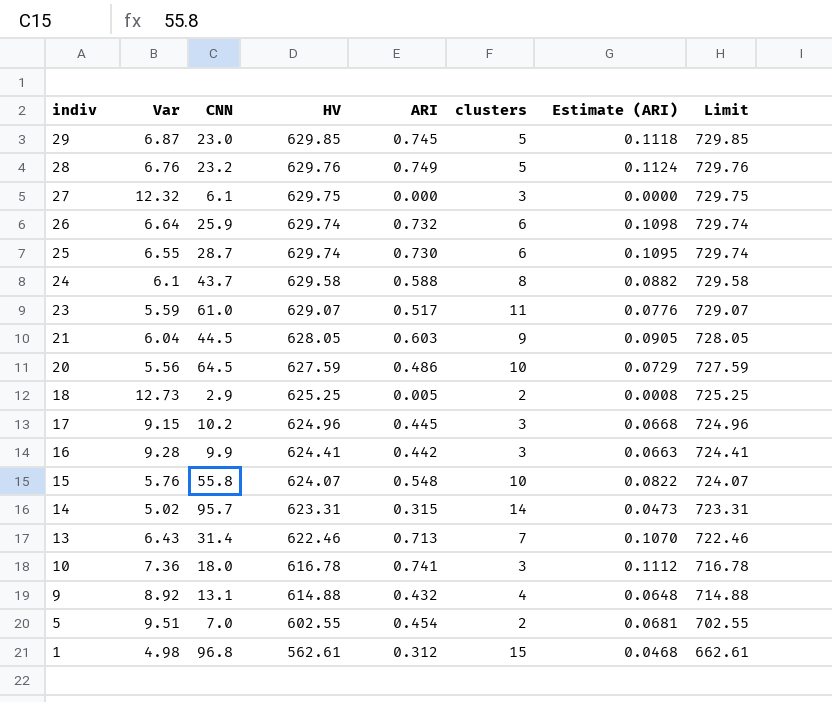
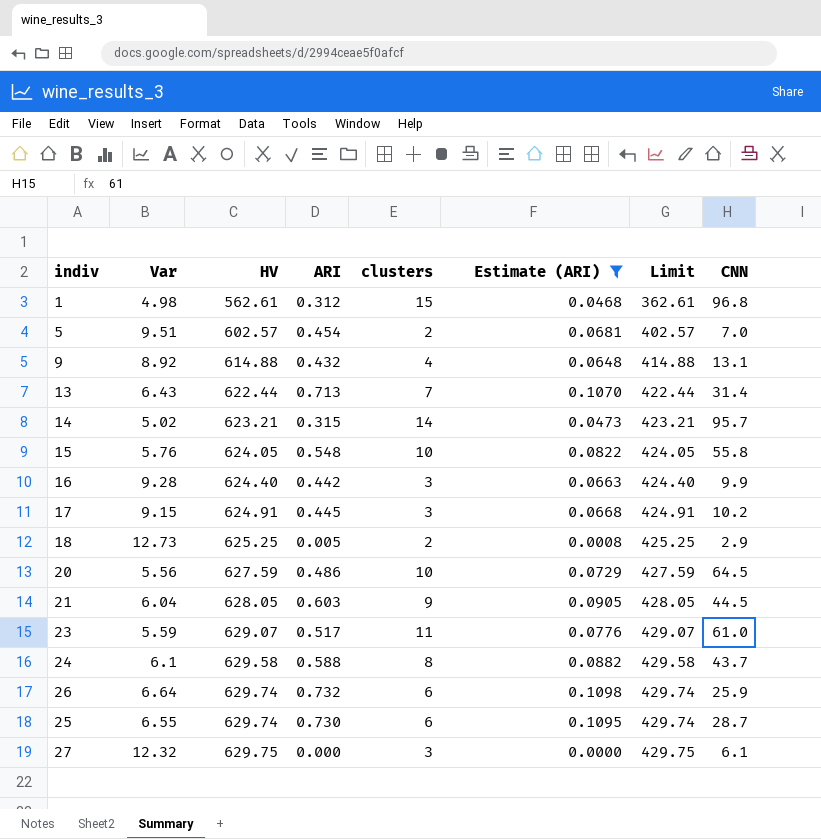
filter: none -> Estimate (ARI) <= 0.1098
row order: indiv descending -> HV ascending
column Limit | formula: [HV] + 100 -> [HV] - 200
column CNN | position: 3 -> 8
5 | HV: 602.55 -> 602.57
13 | HV: 622.46 -> 622.44
14 | HV: 623.31 -> 623.21
15 | HV: 624.07 -> 624.05
16 | HV: 624.41 -> 624.40
17 | HV: 624.96 -> 624.91

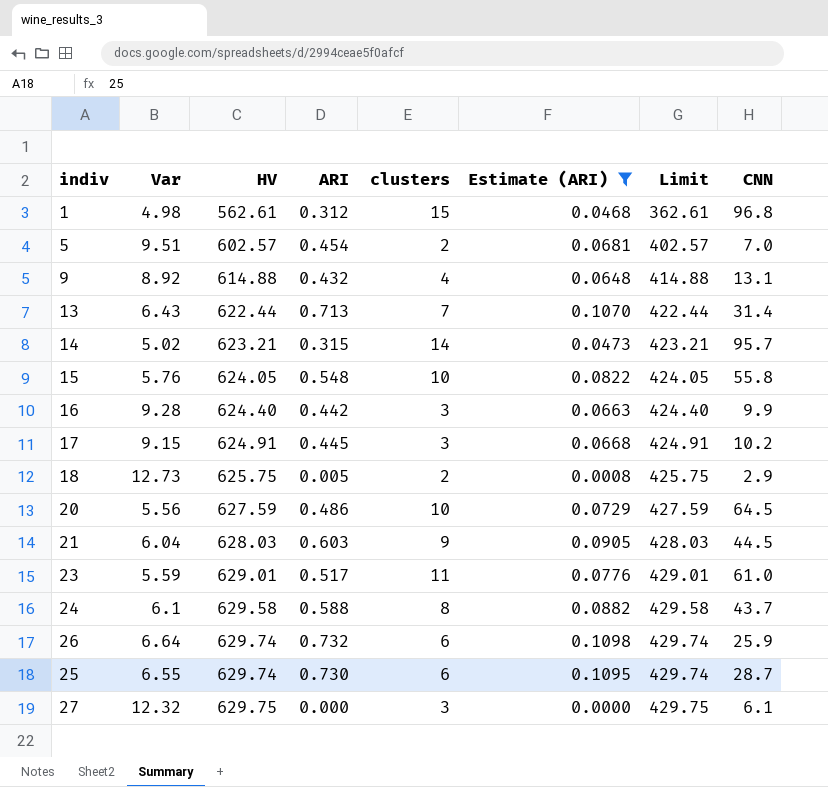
18 | HV: 625.25 -> 625.75
18 | Limit: 425.25 -> 425.75
21 | HV: 628.05 -> 628.03
21 | Limit: 428.05 -> 428.03
23 | HV: 629.07 -> 629.01
23 | Limit: 429.07 -> 429.01

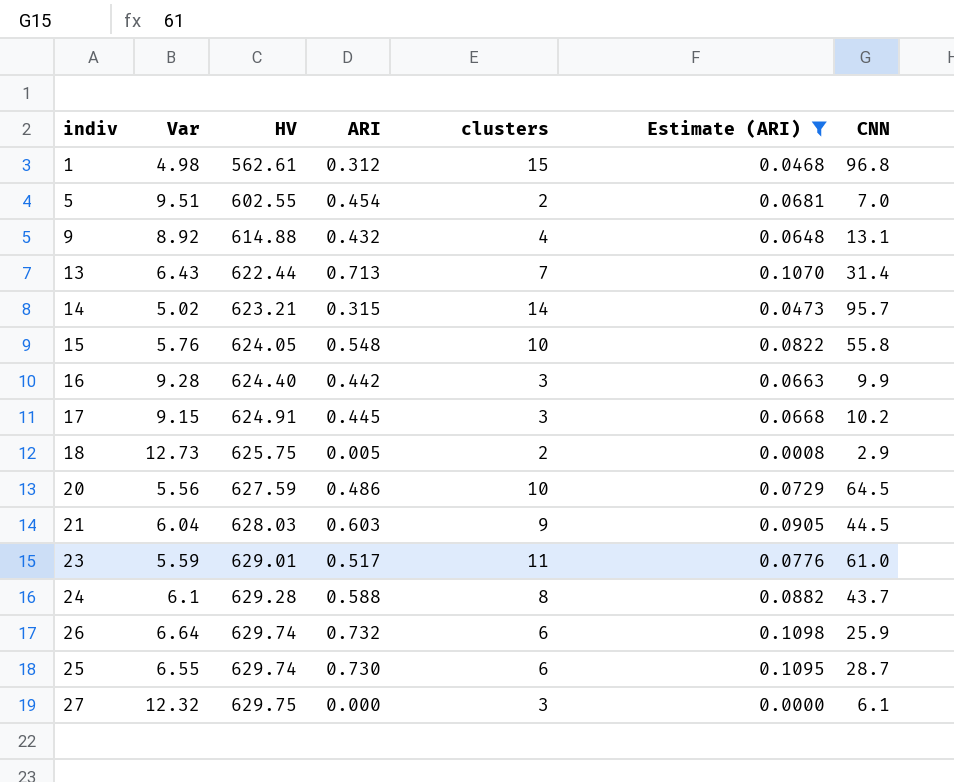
column Limit | formula: [HV] - 200 -> none
5 | HV: 602.57 -> 602.55
24 | HV: 629.58 -> 629.28

